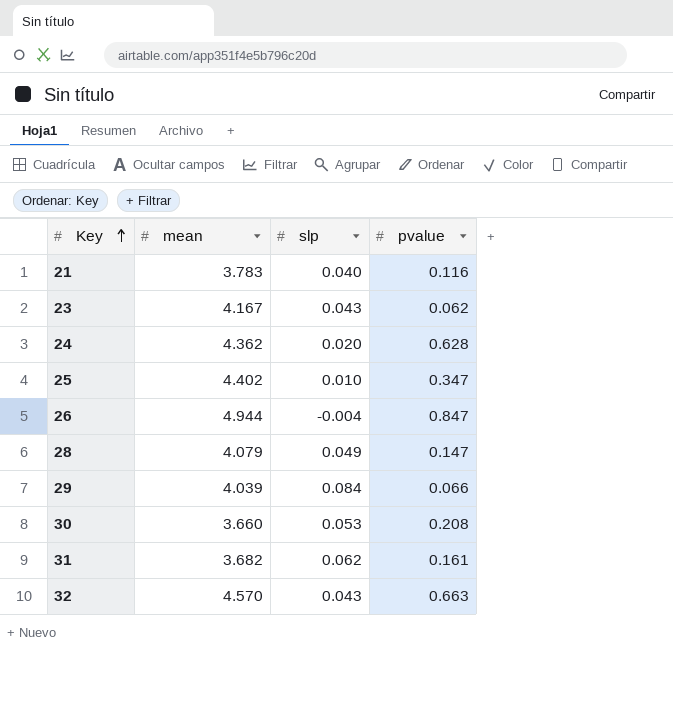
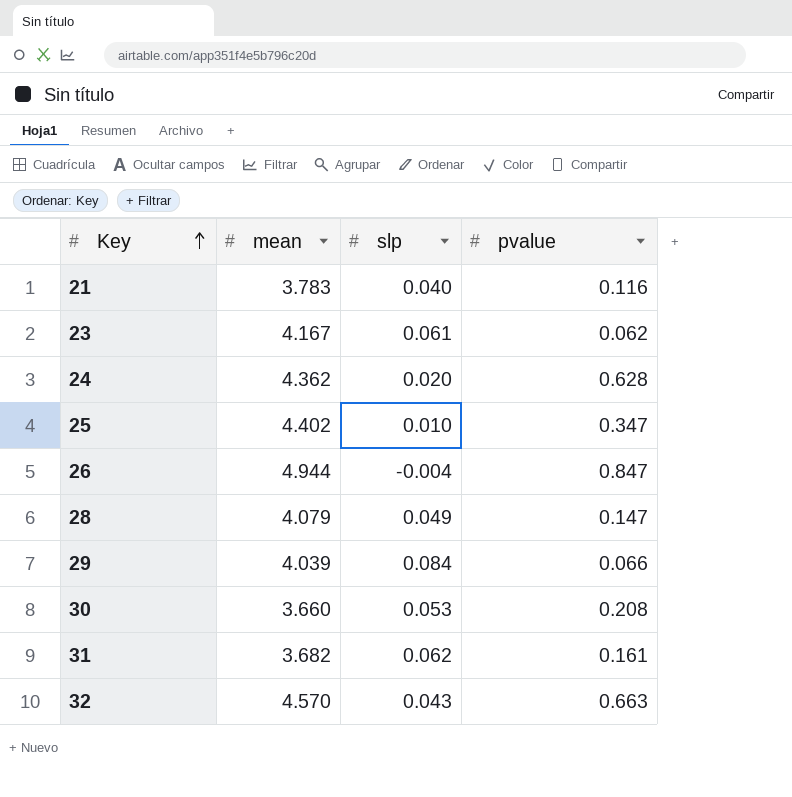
23 | slp: 0.043 -> 0.061

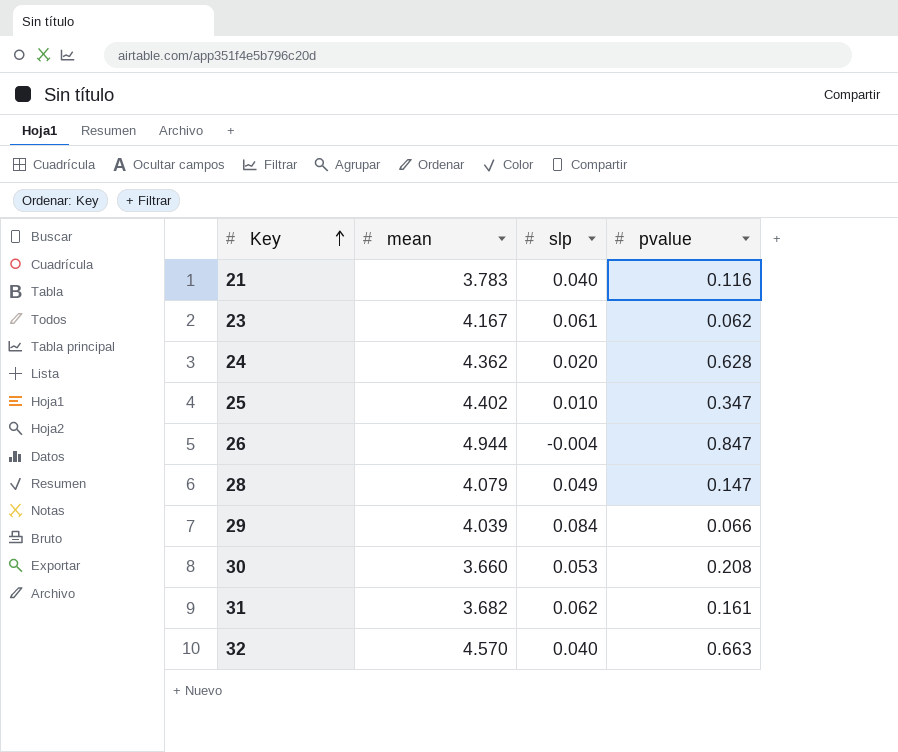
32 | slp: 0.043 -> 0.040

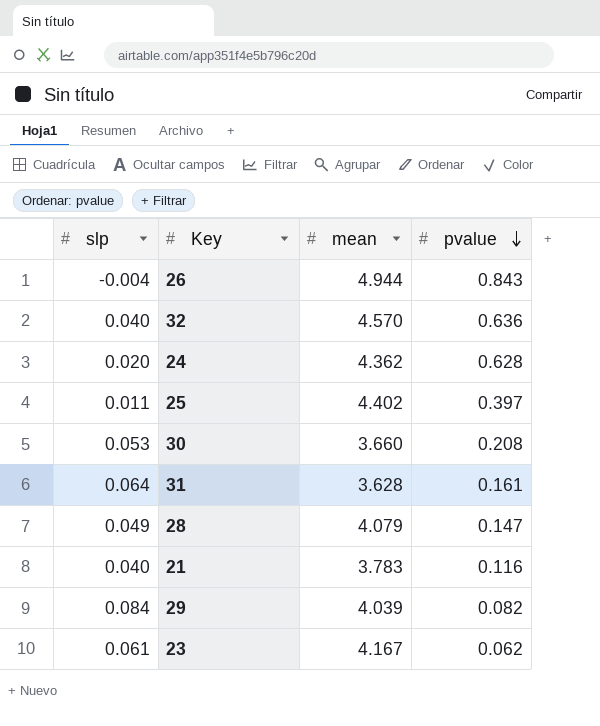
row order: Key ascending -> pvalue descending
column slp | position: 3 -> 1
26 | pvalue: 0.847 -> 0.843
32 | pvalue: 0.663 -> 0.636
25 | slp: 0.010 -> 0.011
25 | pvalue: 0.347 -> 0.397
31 | slp: 0.062 -> 0.064
31 | mean: 3.682 -> 3.628
29 | pvalue: 0.066 -> 0.082

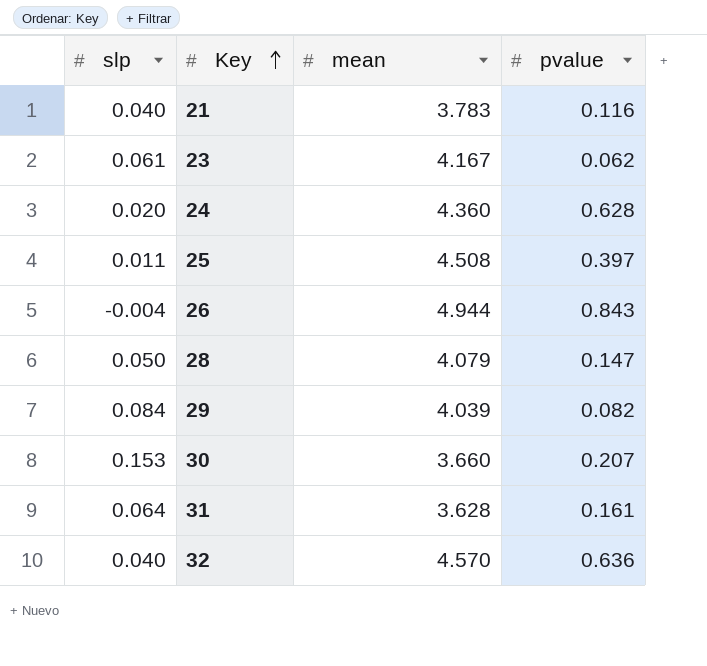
row order: pvalue descending -> Key ascending
24 | mean: 4.362 -> 4.360
25 | mean: 4.402 -> 4.508
28 | slp: 0.049 -> 0.050
30 | slp: 0.053 -> 0.153
30 | pvalue: 0.208 -> 0.207

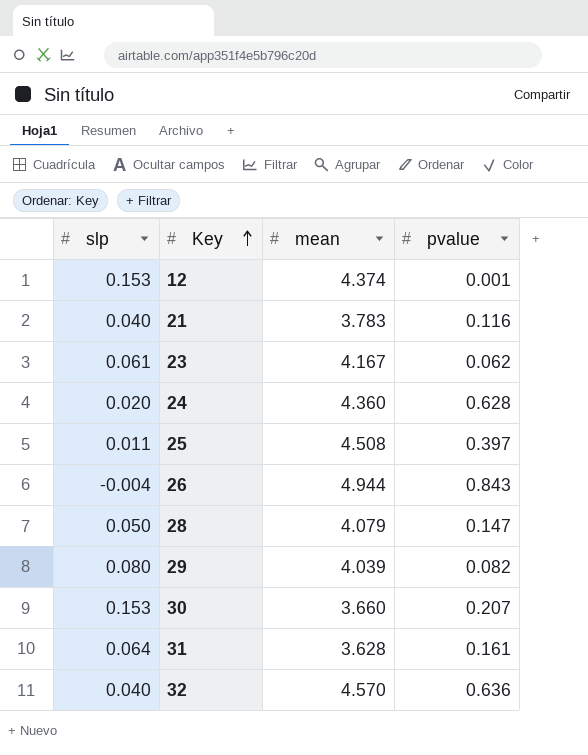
row 12: none -> 0.153 | 4.374 | 0.001
29 | slp: 0.084 -> 0.080

